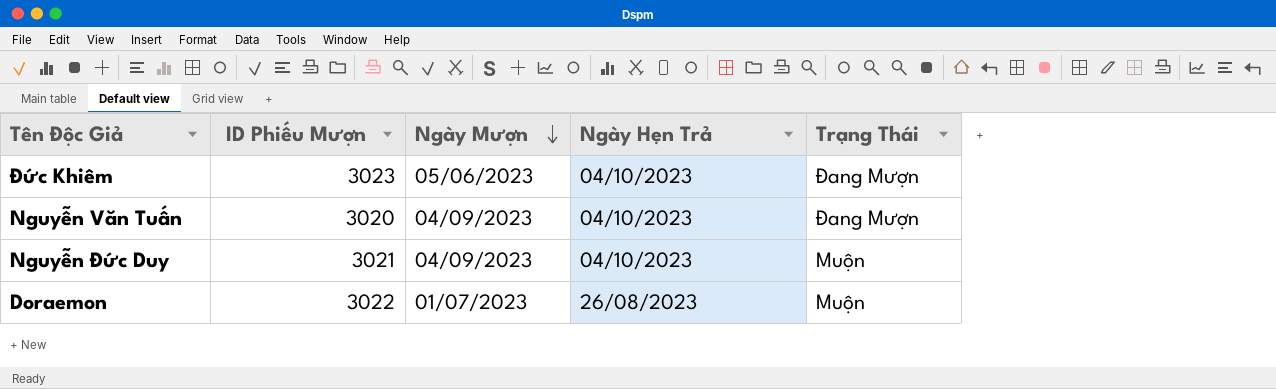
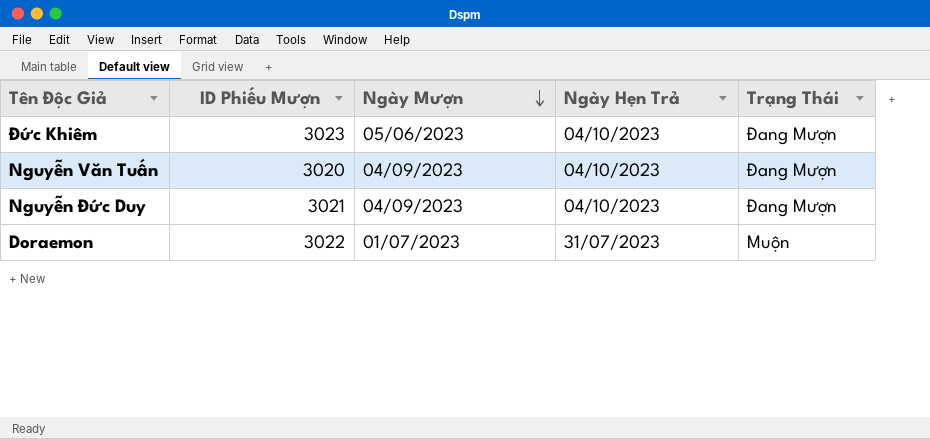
Nguyễn Đức Duy | Trạng Thái: Muộn -> Đang Mượn
Doraemon | Ngày Hẹn Trả: 26/08/2023 -> 31/07/2023

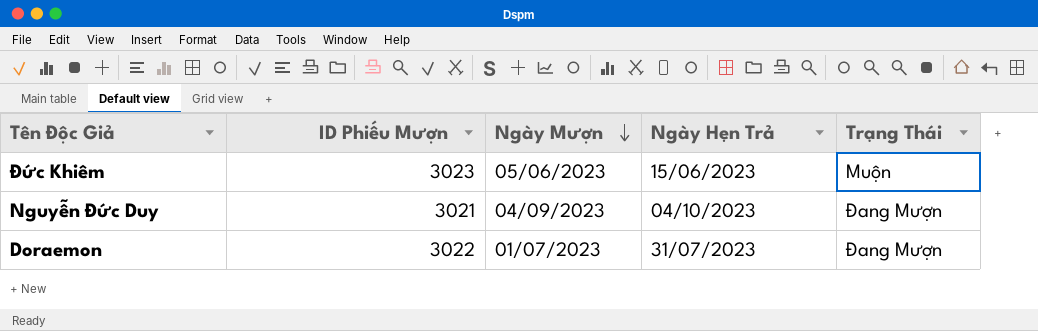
row Nguyễn Văn Tuấn: 3020 | 04/09/2023 | 04/10/2023 | Đang Mượn -> none
Đức Khiêm | Ngày Hẹn Trả: 04/10/2023 -> 15/06/2023
Đức Khiêm | Trạng Thái: Đang Mượn -> Muộn
Doraemon | Trạng Thái: Muộn -> Đang Mượn

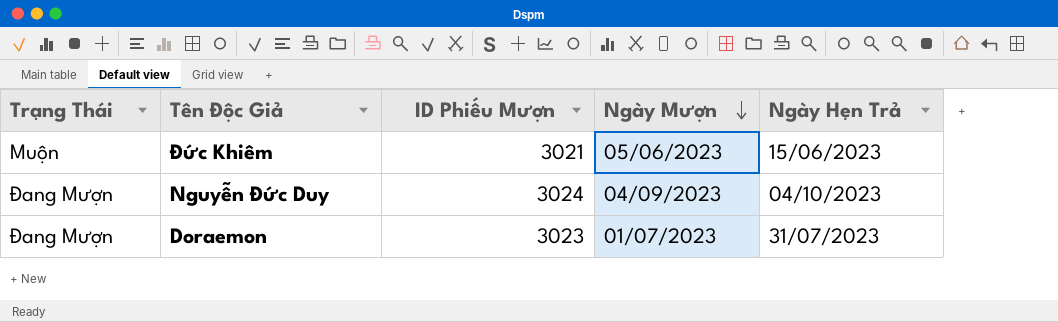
column Trạng Thái | position: 5 -> 1
Đức Khiêm | ID Phiếu Mượn: 3023 -> 3021
Nguyễn Đức Duy | ID Phiếu Mượn: 3021 -> 3024
Doraemon | ID Phiếu Mượn: 3022 -> 3023

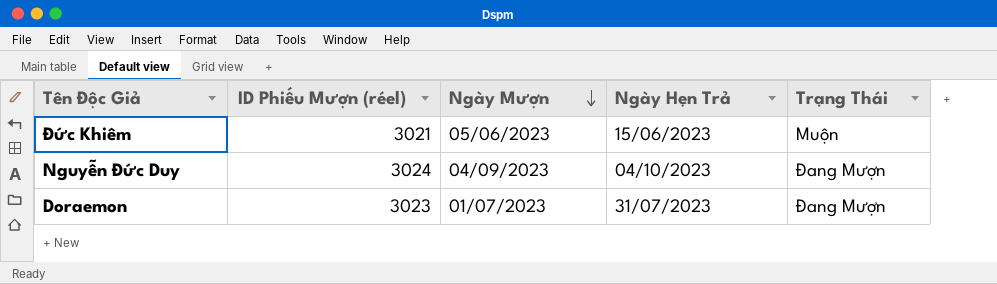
column name: ID Phiếu Mượn -> ID Phiếu Mượn (réel)
column Trạng Thái | position: 1 -> 5

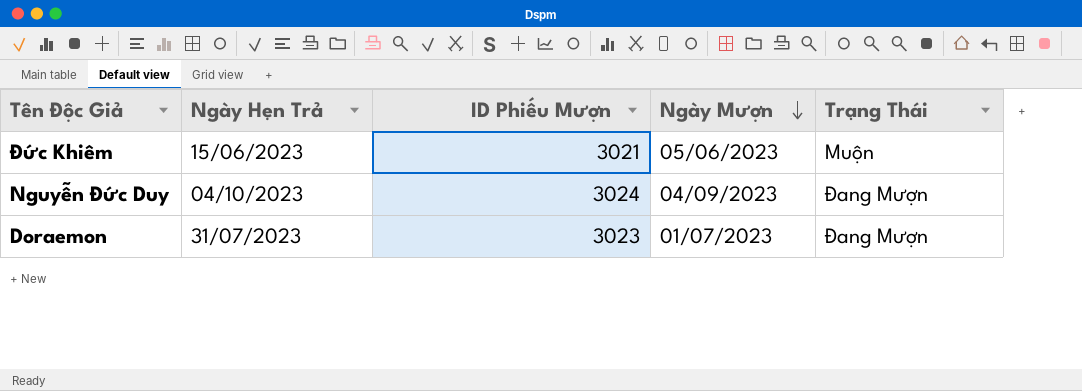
column Ngày Hẹn Trả | position: 4 -> 2
column name: ID Phiếu Mượn (réel) -> ID Phiếu Mượn

